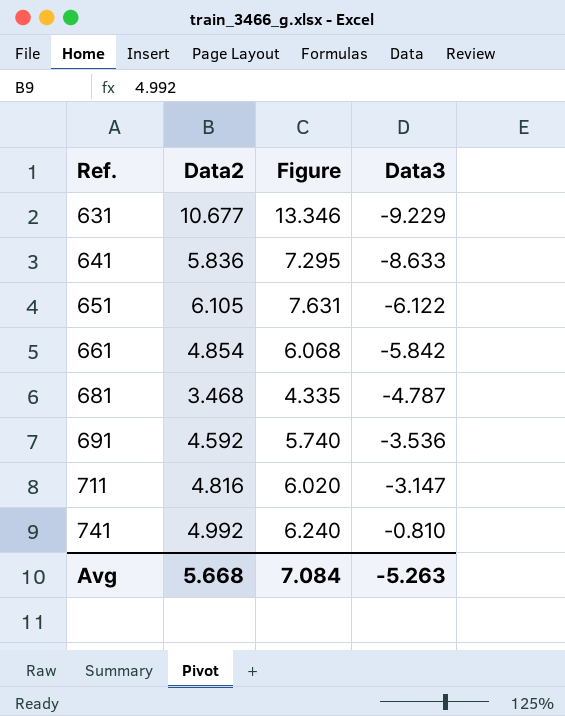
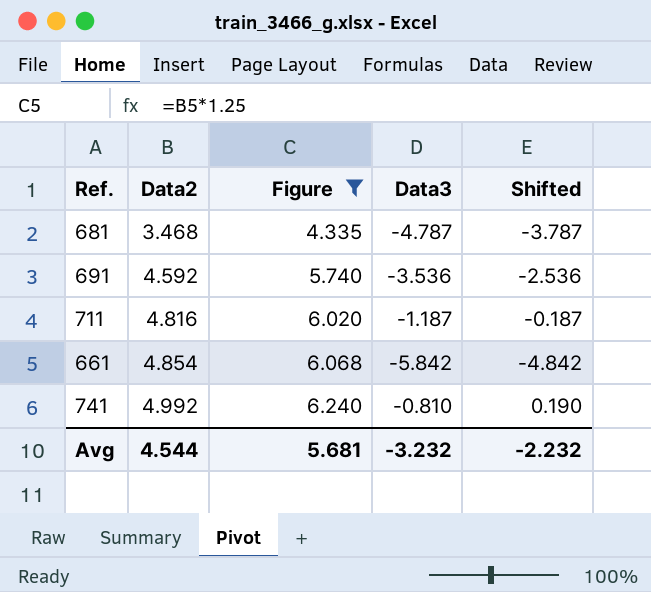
filter: none -> Figure <= 6.240
row order: Ref. ascending -> Data2 ascending
column Shifted | formula: none -> [Data3] + 1
711 | Data3: -3.147 -> -1.187
Avg | Data2: 5.668 -> 4.544
Avg | Figure: 7.084 -> 5.681
Avg | Data3: -5.263 -> -3.232

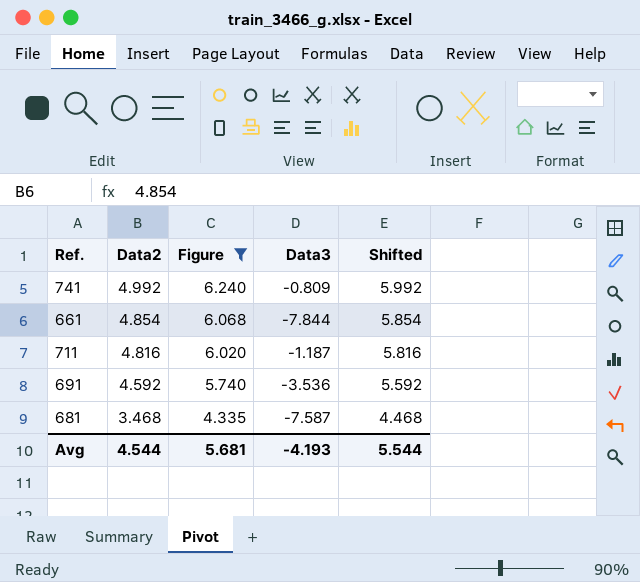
row order: Data2 ascending -> Data2 descending
column Shifted | formula: [Data3] + 1 -> [Data2] + 1
741 | Data3: -0.810 -> -0.809
661 | Data3: -5.842 -> -7.844
681 | Data3: -4.787 -> -7.587
Avg | Data3: -3.232 -> -4.193
Avg | Shifted: -2.232 -> 5.544

